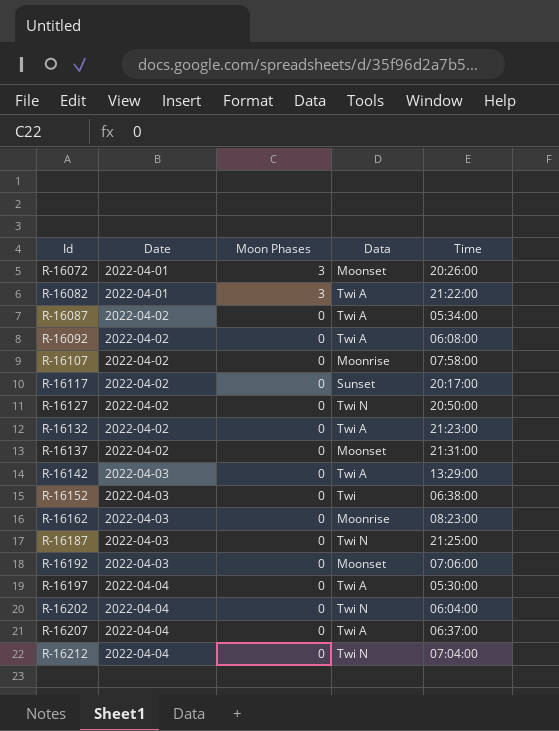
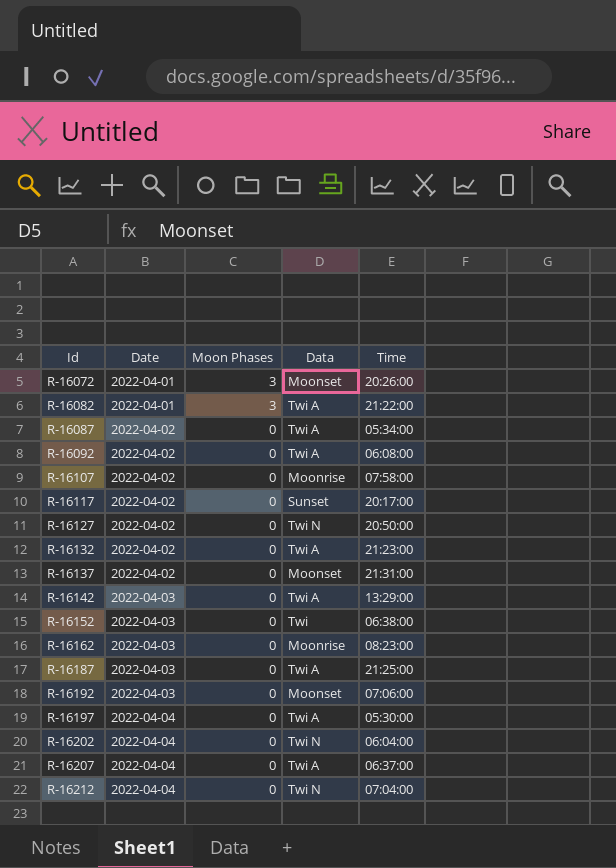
R-16187 | Data: Twi N -> Twi A

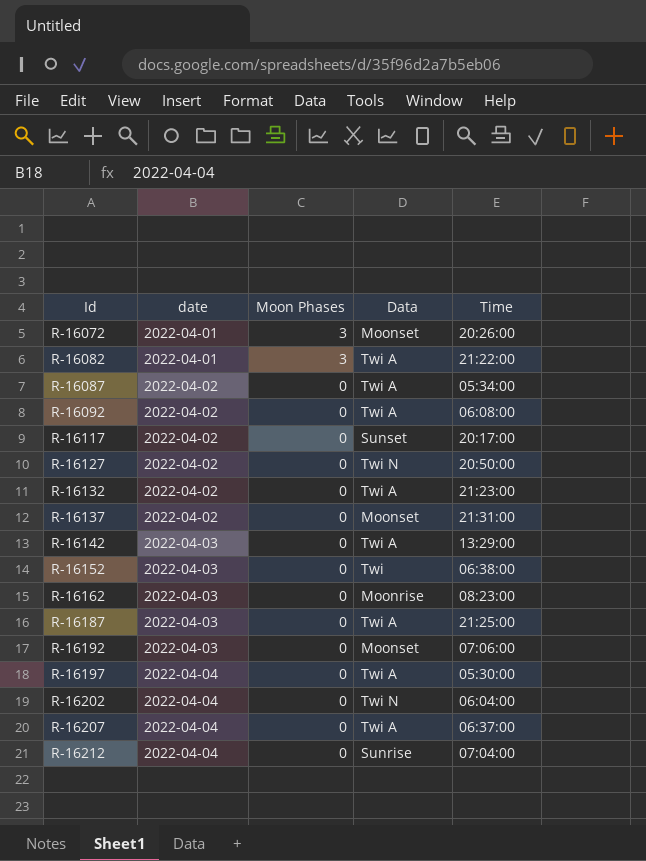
column name: Date -> date
row R-16107: 2022-04-02 | 0 | Moonrise | 07:58:00 -> none
R-16212 | Data: Twi N -> Sunrise

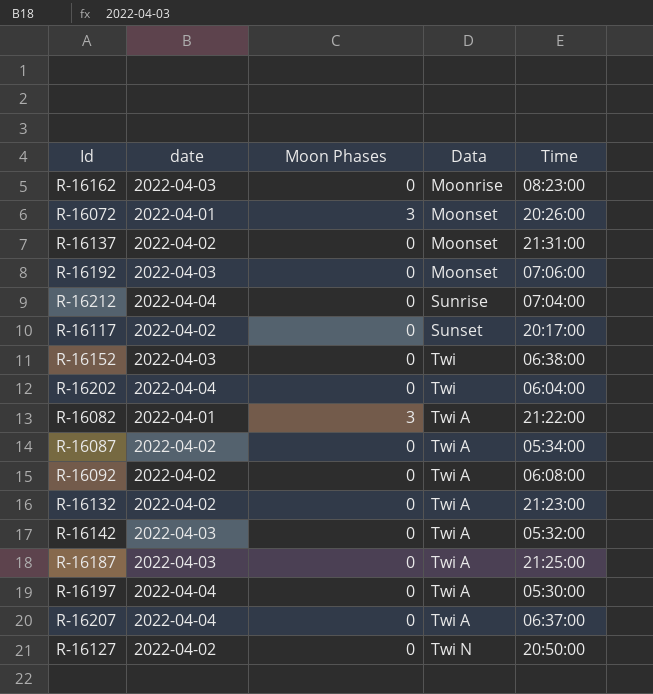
row order: Id ascending -> Data ascending
R-16202 | Data: Twi N -> Twi
R-16142 | Time: 13:29:00 -> 05:32:00

